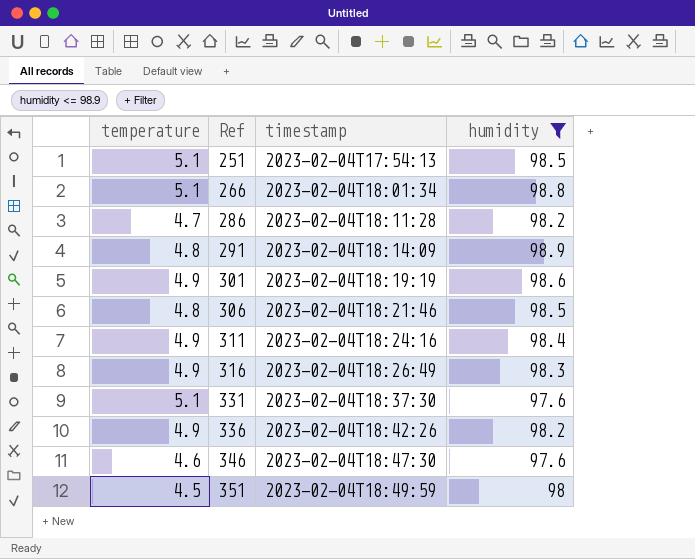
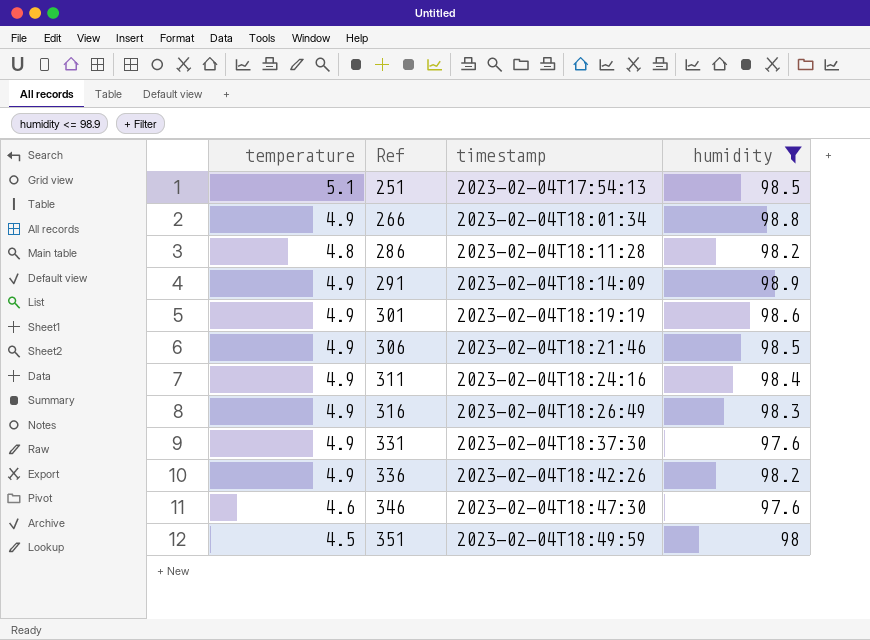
266 | temperature: 5.1 -> 4.9
286 | temperature: 4.7 -> 4.8
291 | temperature: 4.8 -> 4.9
306 | temperature: 4.8 -> 4.9
331 | temperature: 5.1 -> 4.9

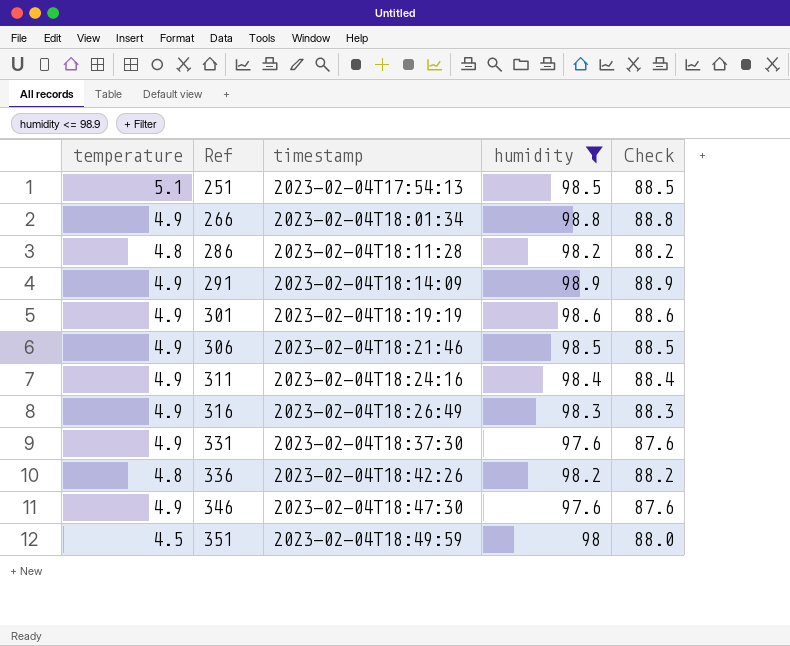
column Check | formula: none -> [humidity] - 10
336 | temperature: 4.9 -> 4.8
346 | temperature: 4.6 -> 4.9

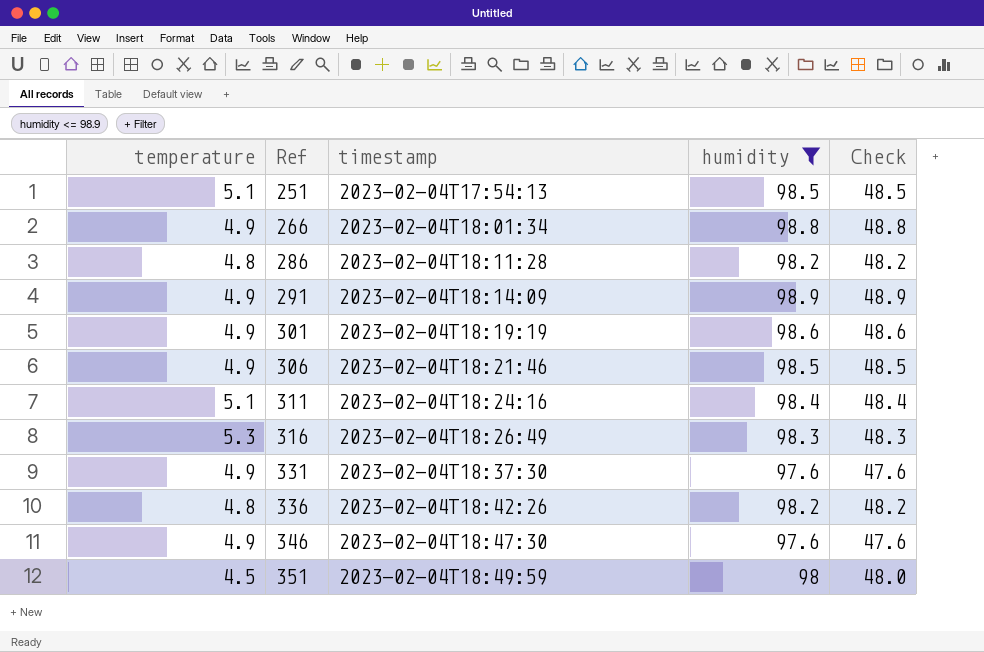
column Check | formula: [humidity] - 10 -> [humidity] - 50
311 | temperature: 4.9 -> 5.1
316 | temperature: 4.9 -> 5.3

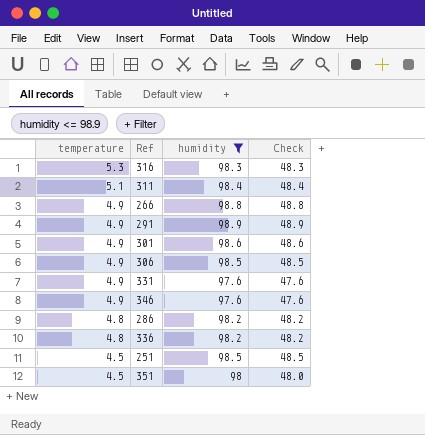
row order: Ref ascending -> temperature descending
column timestamp | position: 3 -> none
251 | temperature: 5.1 -> 4.5

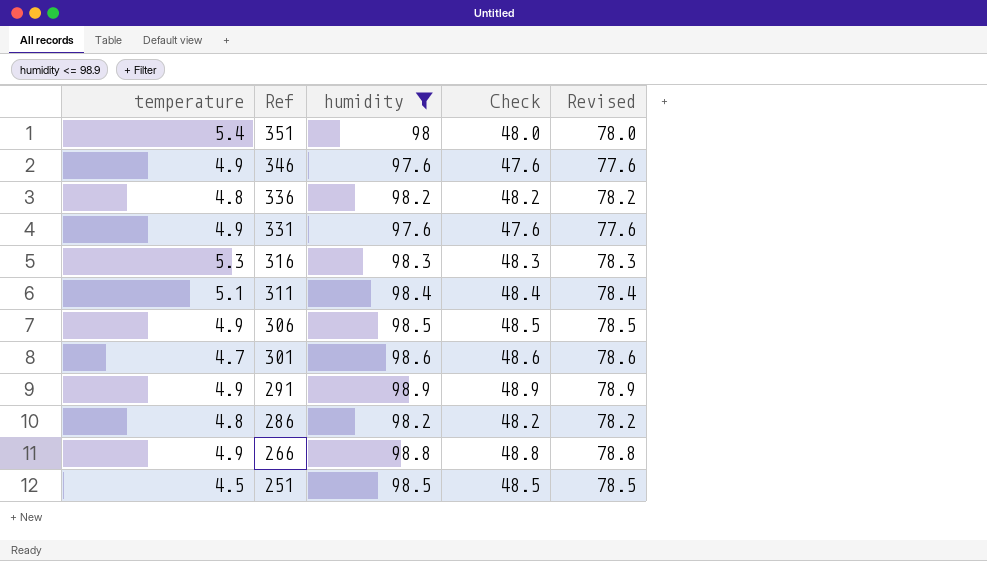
row order: temperature descending -> Ref descending
column Revised | formula: none -> [humidity] - 20
351 | temperature: 4.5 -> 5.4
301 | temperature: 4.9 -> 4.7

